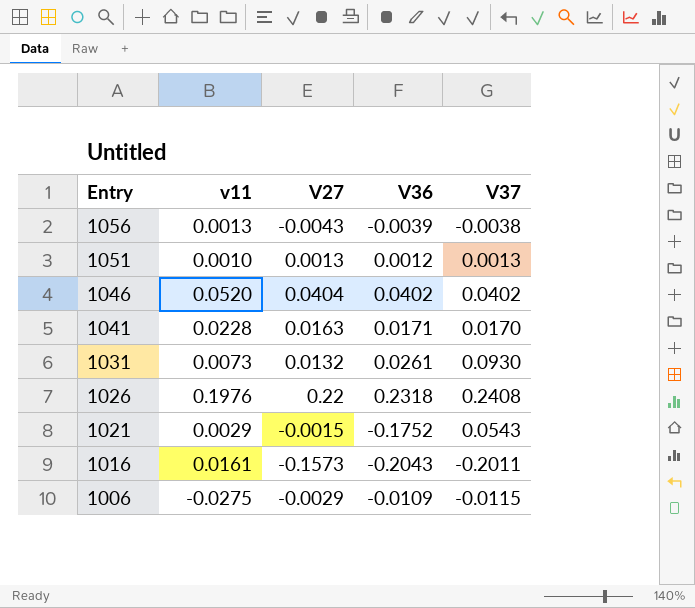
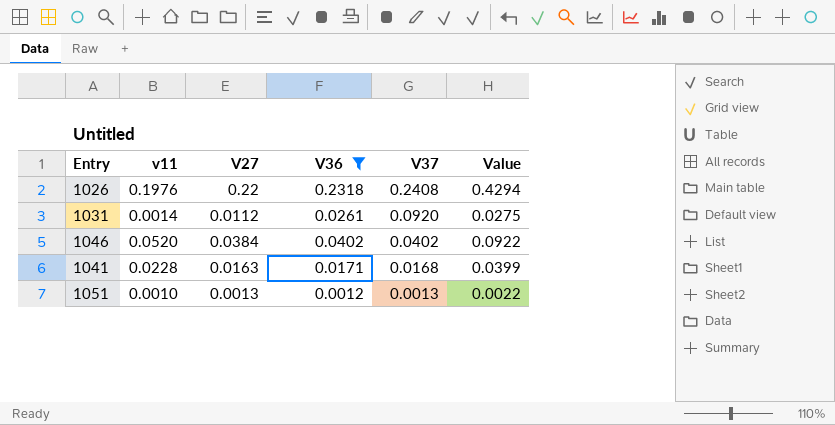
filter: none -> V36 >= 0.0012
row order: Entry descending -> V37 descending
column Value | formula: none -> [v11] + [V36]
1031 | v11: 0.0073 -> 0.0014
1031 | V27: 0.0132 -> 0.0112
1031 | V37: 0.0930 -> 0.0920
1046 | V27: 0.0404 -> 0.0384
1041 | V37: 0.0170 -> 0.0168

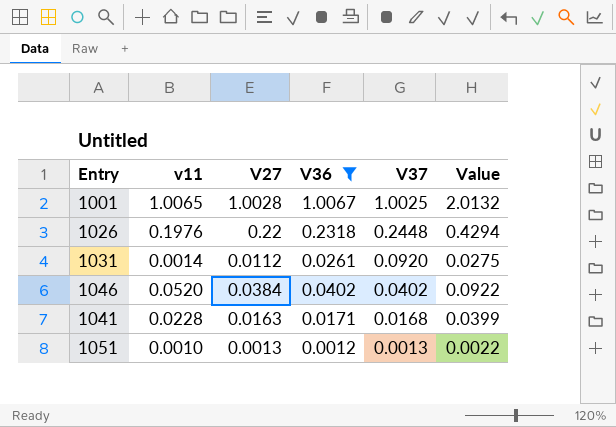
row 1001: none -> 1.0065 | 1.0028 | 1.0067 | 1.0025 | 2.0132
1026 | V37: 0.2408 -> 0.2448

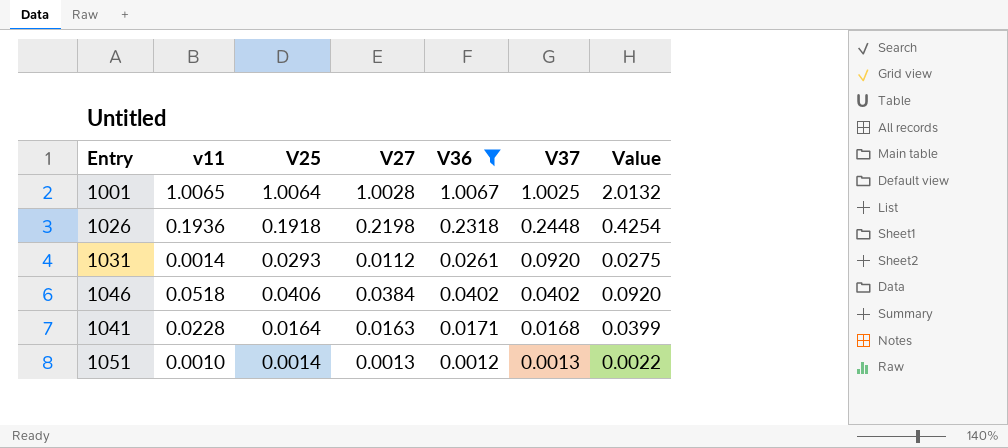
column V25 | position: none -> 3
1026 | v11: 0.1976 -> 0.1936
1026 | V27: 0.22 -> 0.2198
1026 | Value: 0.4294 -> 0.4254
1046 | v11: 0.0520 -> 0.0518
1046 | Value: 0.0922 -> 0.0920

